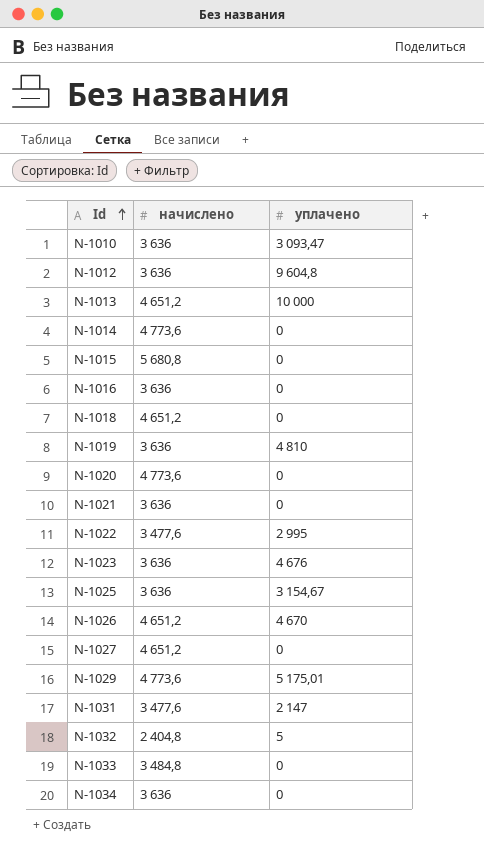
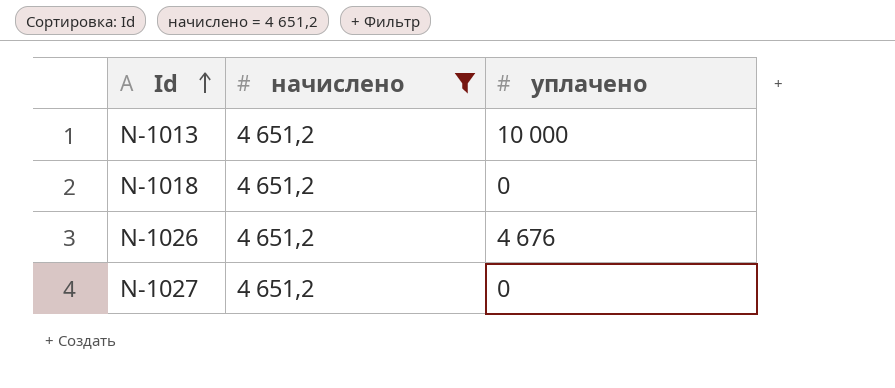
filter: none -> начислено = 4 651,2
N-1026 | уплачено: 4 670 -> 4 676

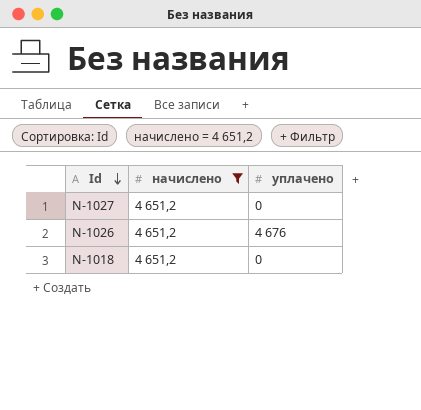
row order: Id ascending -> Id descending
row N-1013: 4 651,2 | 10 000 -> none

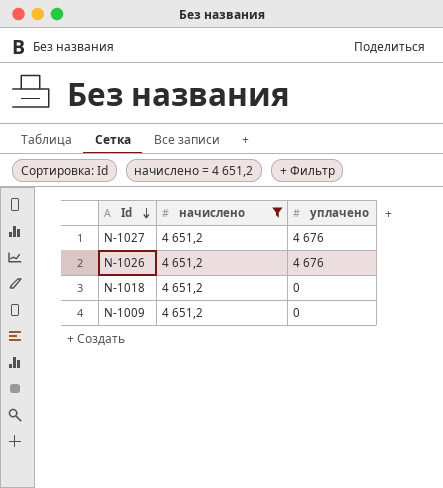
N-1027 | уплачено: 0 -> 4 676
row N-1009: none -> 4 651,2 | 0

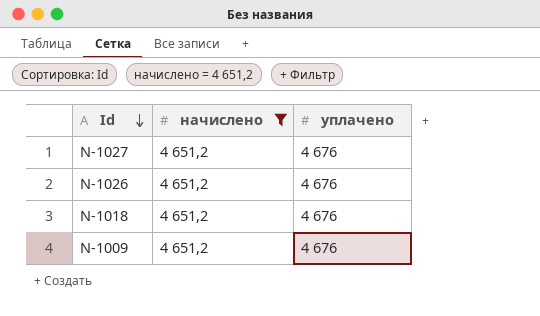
N-1018 | уплачено: 0 -> 4 676
N-1009 | уплачено: 0 -> 4 676

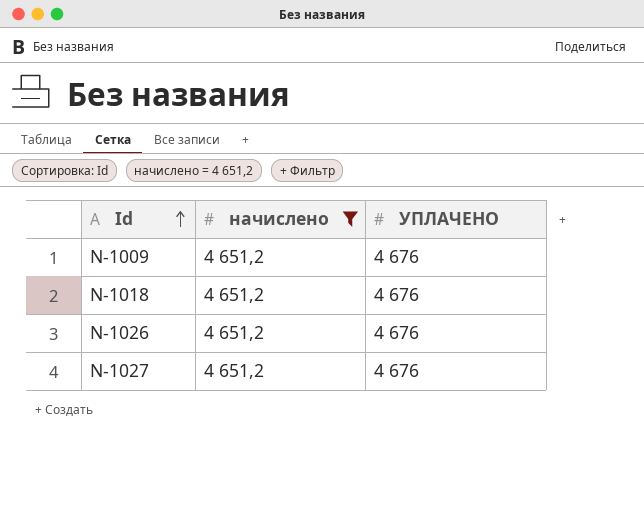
row order: Id descending -> Id ascending
column name: уплачено -> УПЛАЧЕНО

